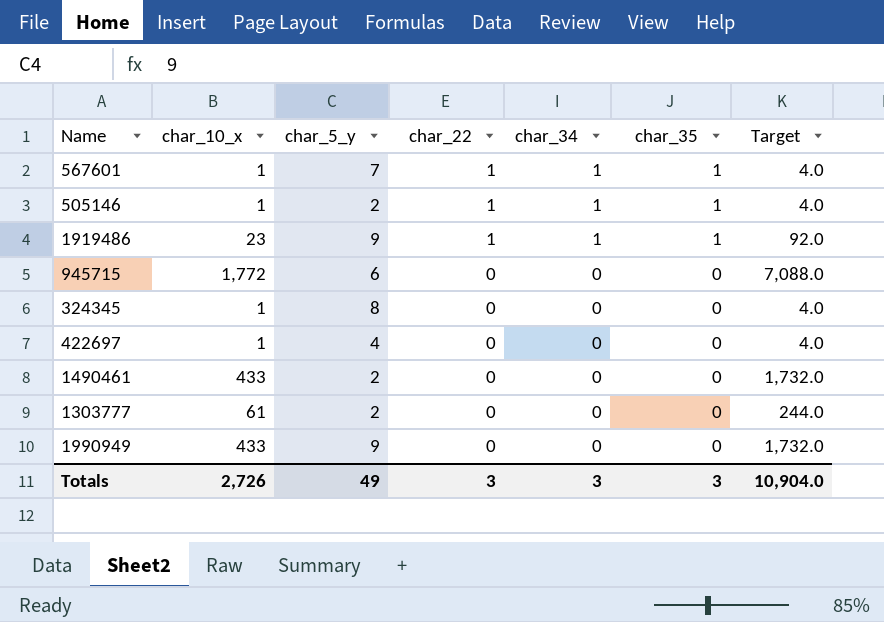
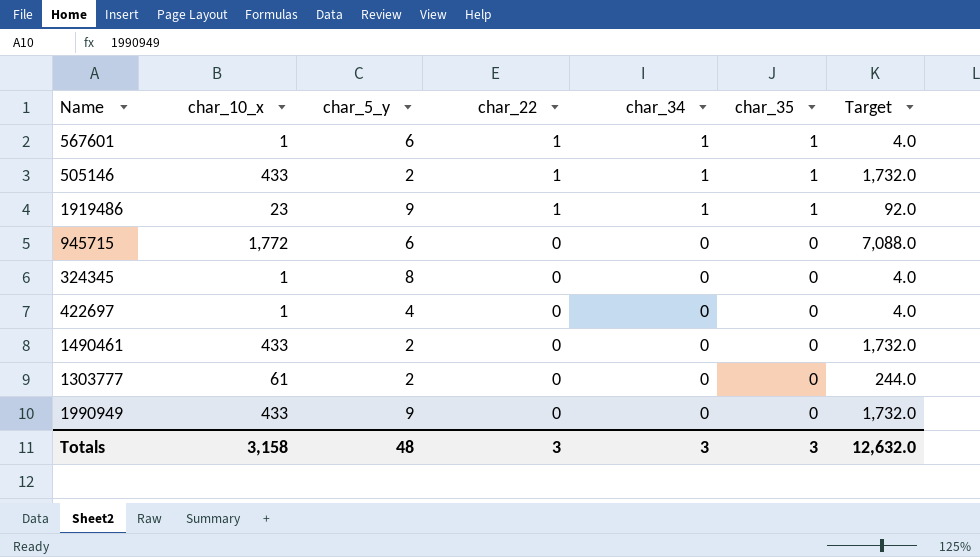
567601 | char_5_y: 7 -> 6
505146 | char_10_x: 1 -> 433
505146 | Target: 4.0 -> 1,732.0
Totals | char_10_x: 2,726 -> 3,158
Totals | char_5_y: 49 -> 48
Totals | Target: 10,904.0 -> 12,632.0

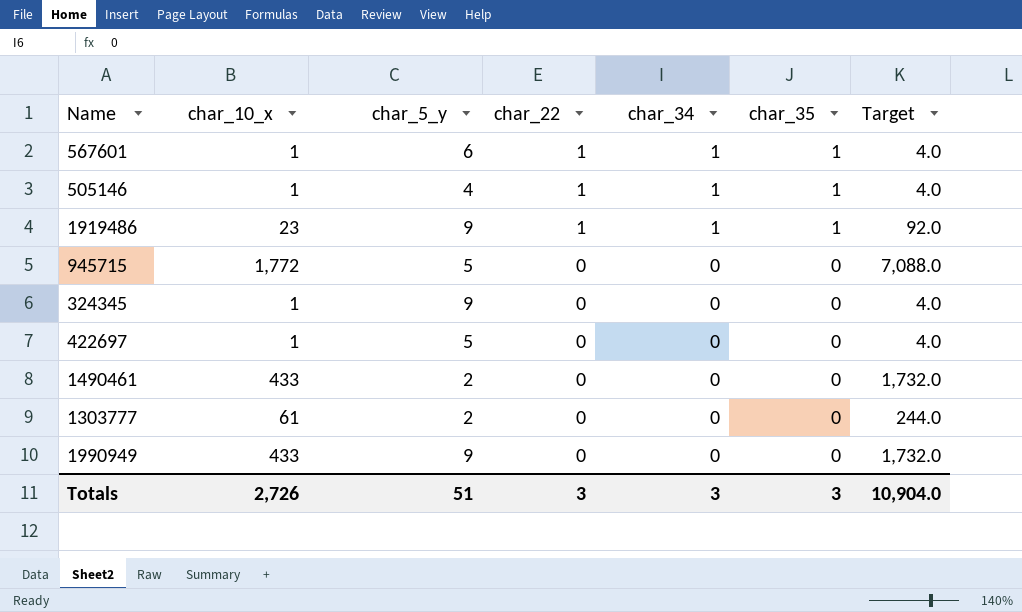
505146 | char_10_x: 433 -> 1
505146 | char_5_y: 2 -> 4
505146 | Target: 1,732.0 -> 4.0
945715 | char_5_y: 6 -> 5
324345 | char_5_y: 8 -> 9
422697 | char_5_y: 4 -> 5
Totals | char_10_x: 3,158 -> 2,726
Totals | char_5_y: 48 -> 51
Totals | Target: 12,632.0 -> 10,904.0

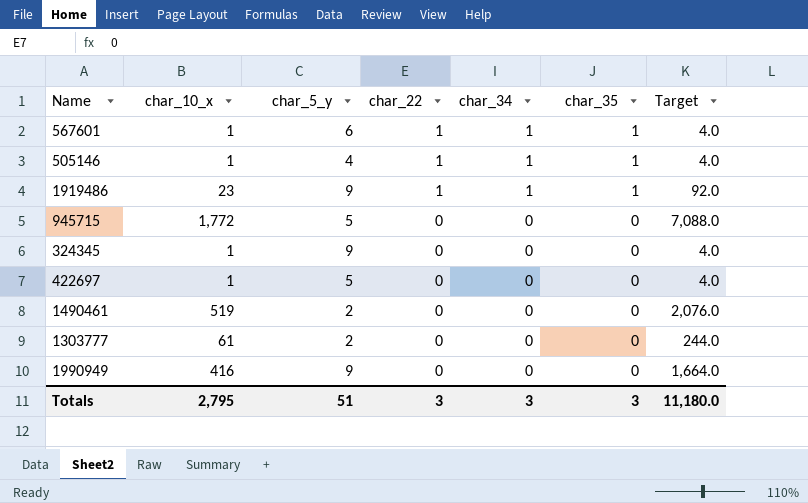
1490461 | char_10_x: 433 -> 519
1490461 | Target: 1,732.0 -> 2,076.0
1990949 | char_10_x: 433 -> 416
1990949 | Target: 1,732.0 -> 1,664.0
Totals | char_10_x: 2,726 -> 2,795
Totals | Target: 10,904.0 -> 11,180.0

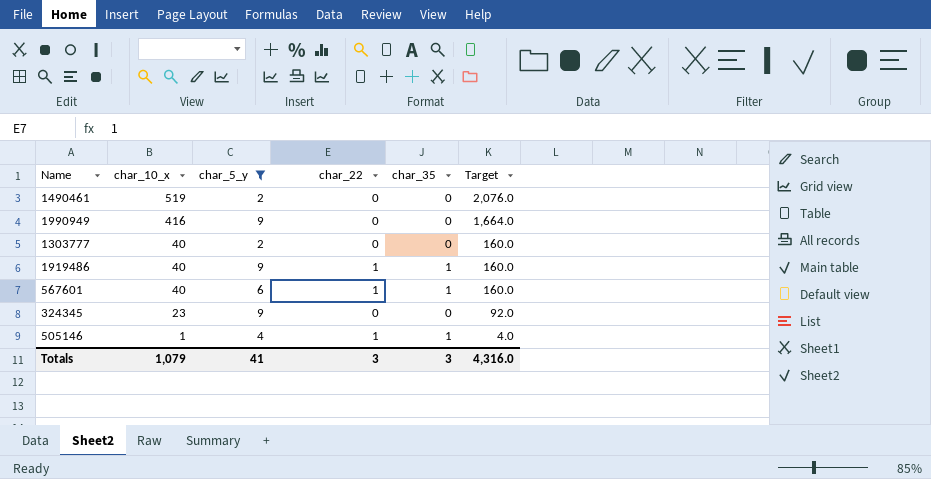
filter: none -> char_5_y != 5
row order: char_22 descending -> char_10_x descending
column char_34 | position: 5 -> none
1303777 | char_10_x: 61 -> 40
1303777 | Target: 244.0 -> 160.0
1919486 | char_10_x: 23 -> 40
1919486 | Target: 92.0 -> 160.0
567601 | char_10_x: 1 -> 40
567601 | Target: 4.0 -> 160.0
324345 | char_10_x: 1 -> 23
324345 | Target: 4.0 -> 92.0
Totals | char_10_x: 2,795 -> 1,079
Totals | char_5_y: 51 -> 41
Totals | Target: 11,180.0 -> 4,316.0

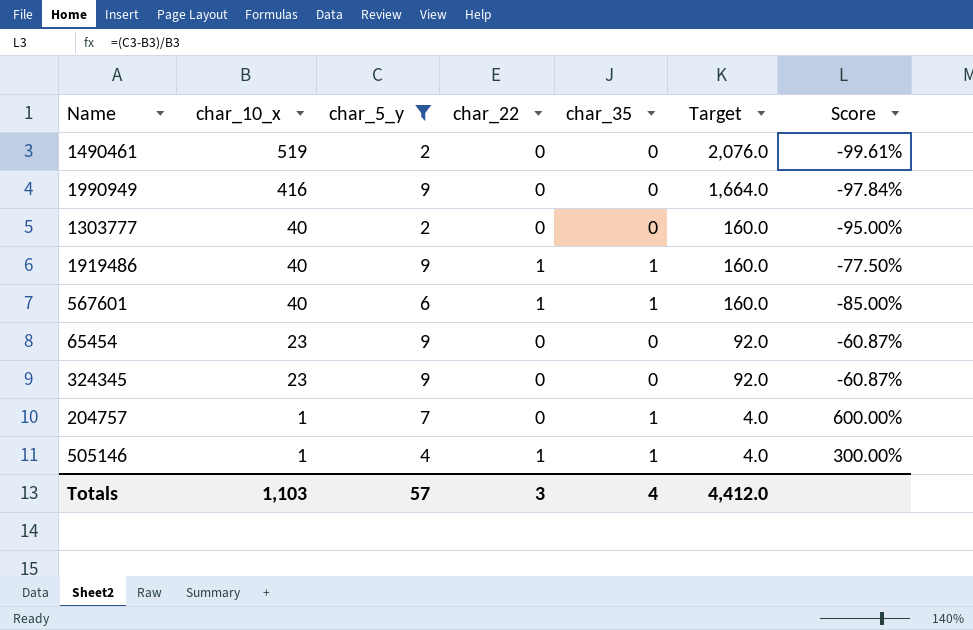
column Score | formula: none -> ([char_5_y] - [char_10_x]) / [char_10_x]
row 65454: none -> 23 | 9 | 0 | 0 | 92.0 | -60.87%
row 204757: none -> 1 | 7 | 0 | 1 | 4.0 | 600.00%
Totals | char_10_x: 1,079 -> 1,103
Totals | char_5_y: 41 -> 57
Totals | char_35: 3 -> 4
Totals | Target: 4,316.0 -> 4,412.0

